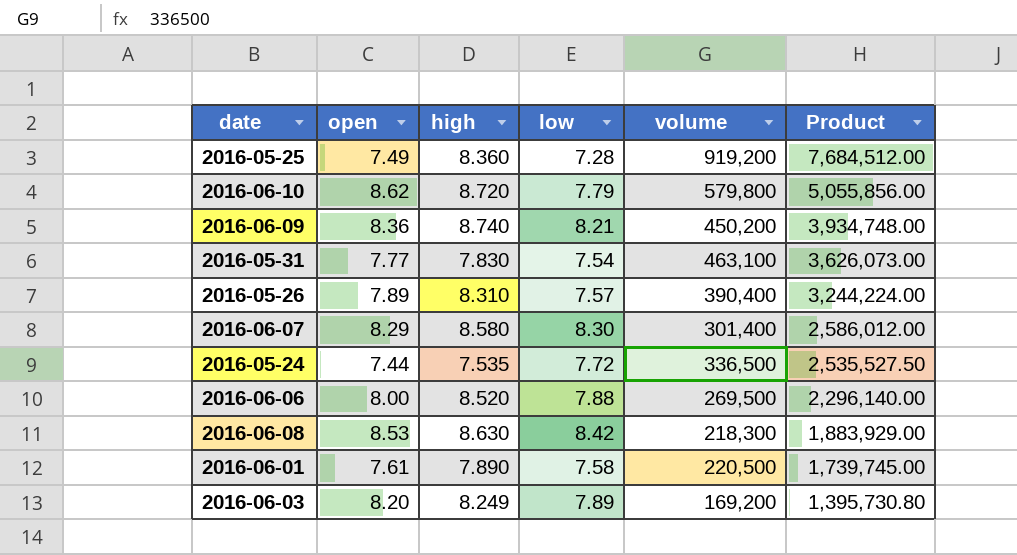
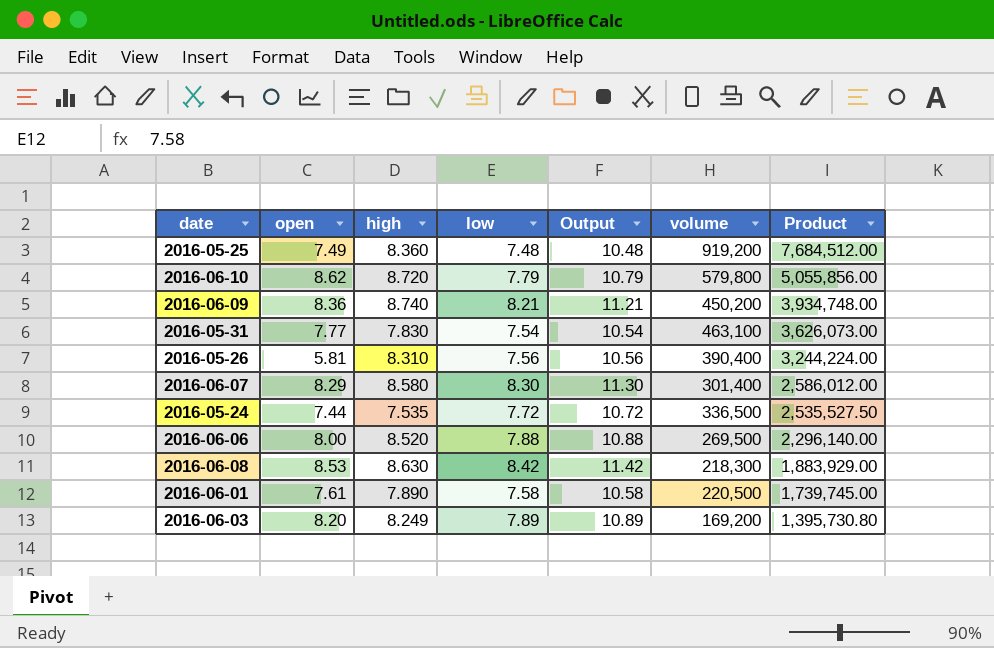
column Output | formula: none -> [low] + 3
2016-05-25 | low: 7.28 -> 7.48
2016-05-26 | open: 7.89 -> 5.81
2016-05-26 | low: 7.57 -> 7.56

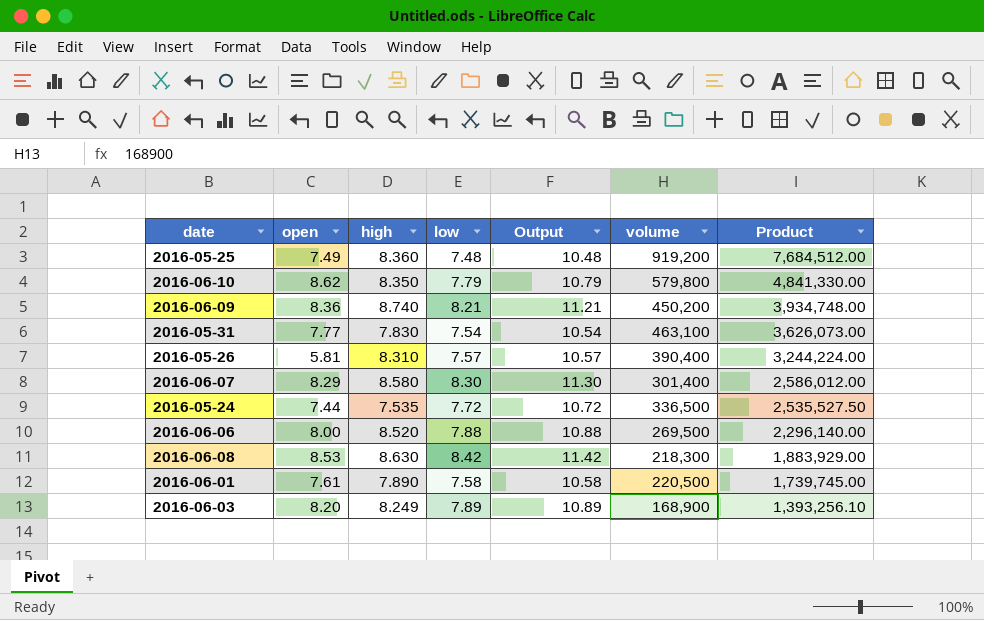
2016-06-10 | high: 8.720 -> 8.350
2016-06-10 | Product: 5,055,856.00 -> 4,841,330.00
2016-05-26 | low: 7.56 -> 7.57
2016-05-26 | Output: 10.56 -> 10.57
2016-06-03 | volume: 169,200 -> 168,900
2016-06-03 | Product: 1,395,730.80 -> 1,393,256.10

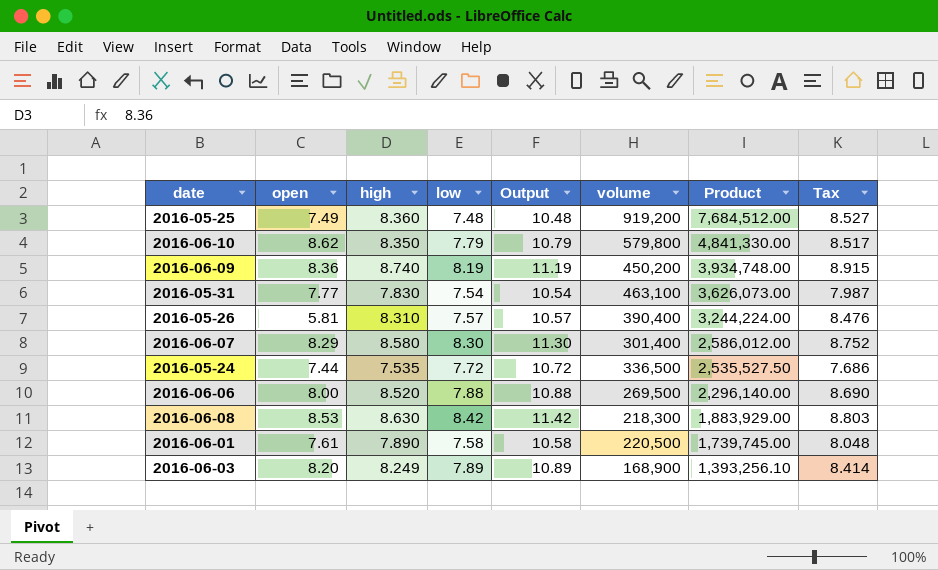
column Tax | formula: none -> [high] * 1.02
2016-06-09 | low: 8.21 -> 8.19
2016-06-09 | Output: 11.21 -> 11.19

